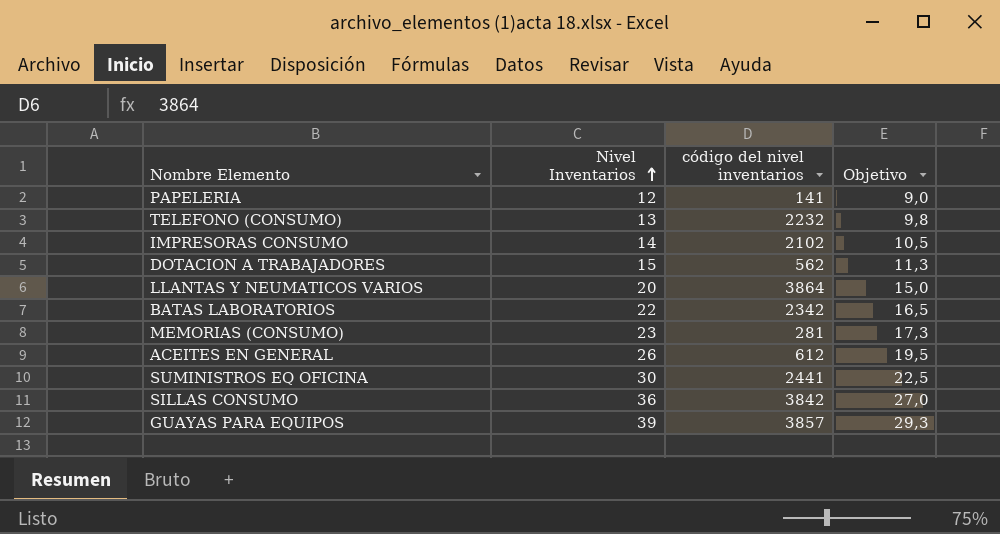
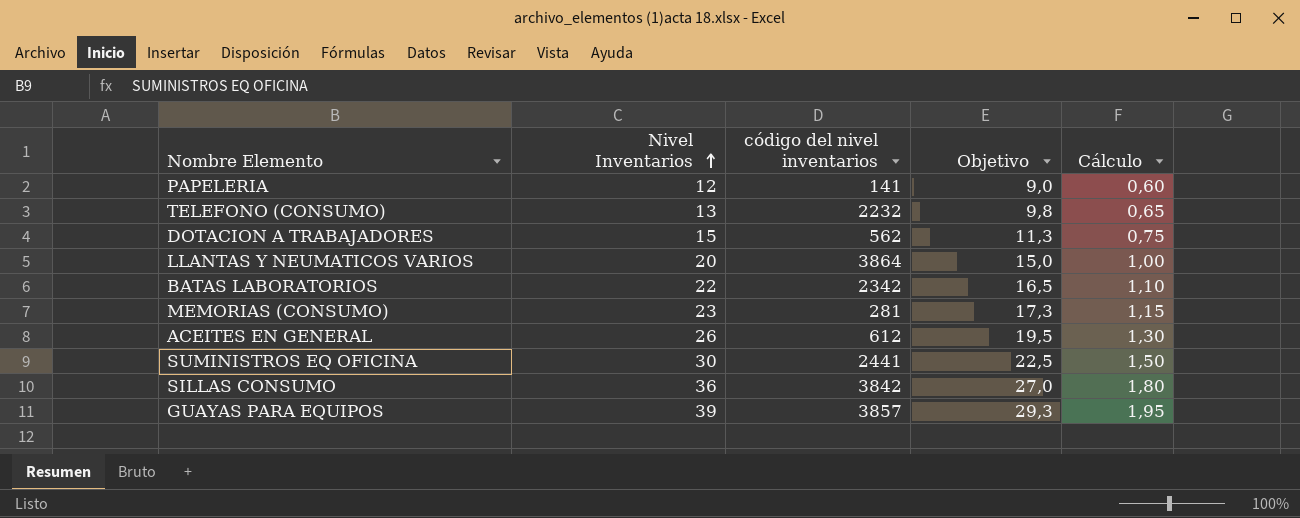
column Cálculo | formula: none -> [Nivel Inventarios] * 0,05
row IMPRESORAS CONSUMO: 14 | 2102 | 10,5 -> none

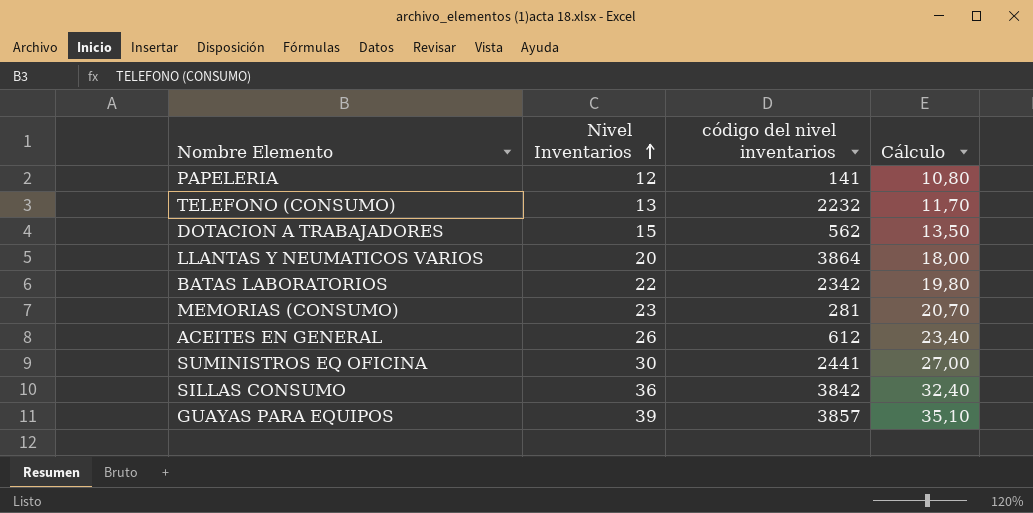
column Objetivo | formula: [Nivel Inventarios] * 0,75 -> none
column Cálculo | formula: [Nivel Inventarios] * 0,05 -> [Nivel Inventarios] * 0,9

